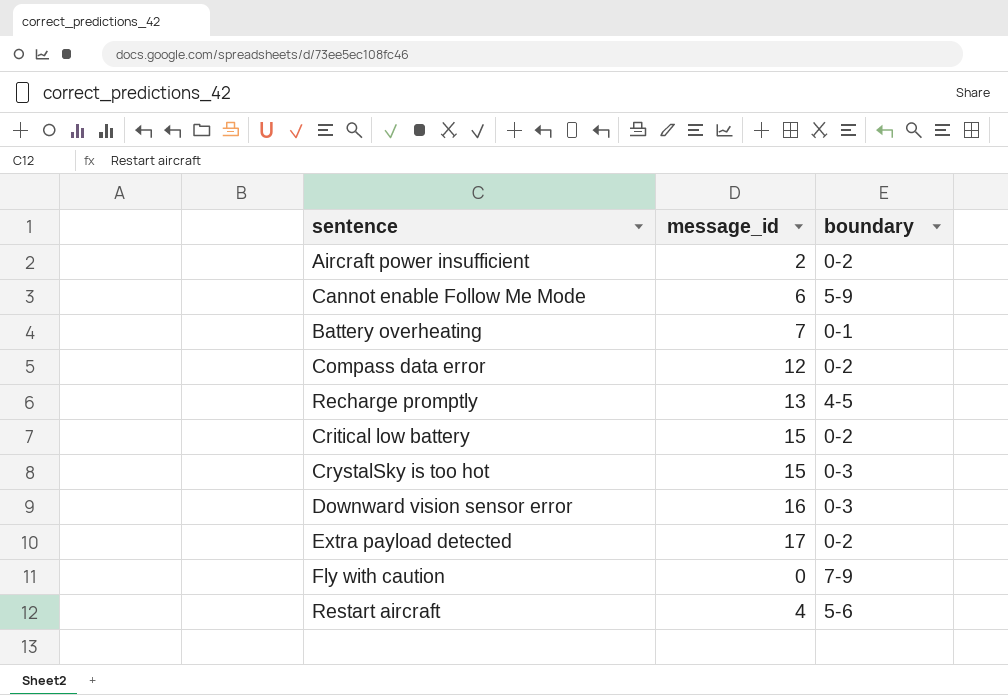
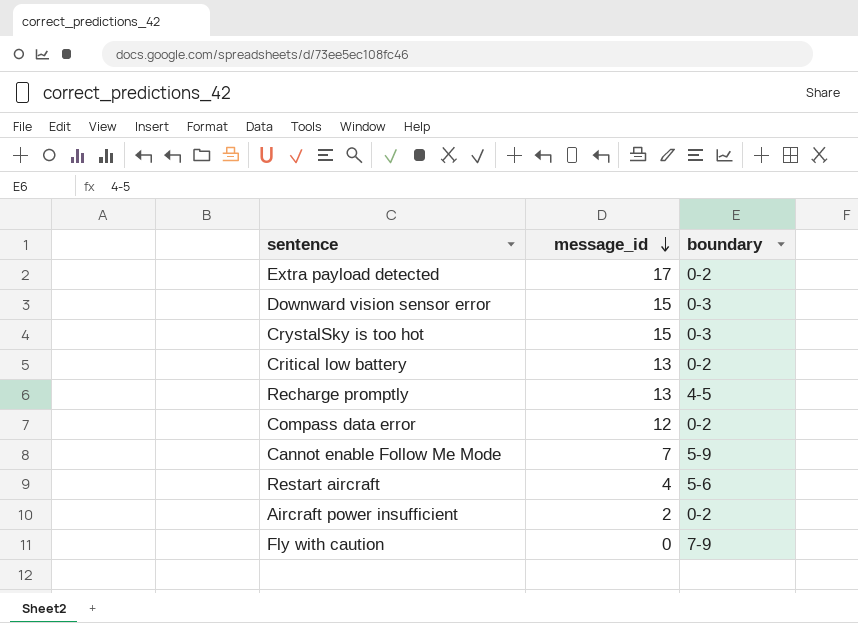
row order: none -> message_id descending
row Battery overheating: 7 | 0-1 -> none
Downward vision sensor error | message_id: 16 -> 15
Critical low battery | message_id: 15 -> 13
Cannot enable Follow Me Mode | message_id: 6 -> 7

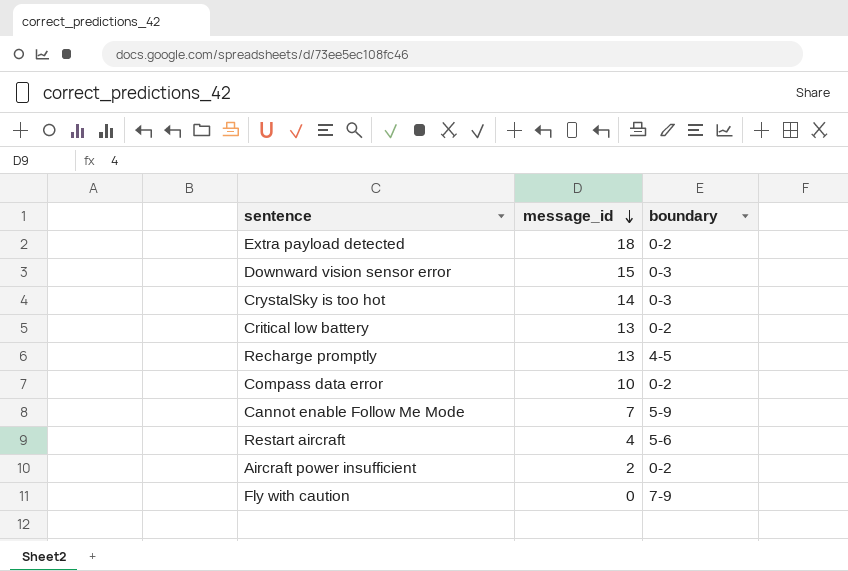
Extra payload detected | message_id: 17 -> 18
CrystalSky is too hot | message_id: 15 -> 14
Compass data error | message_id: 12 -> 10

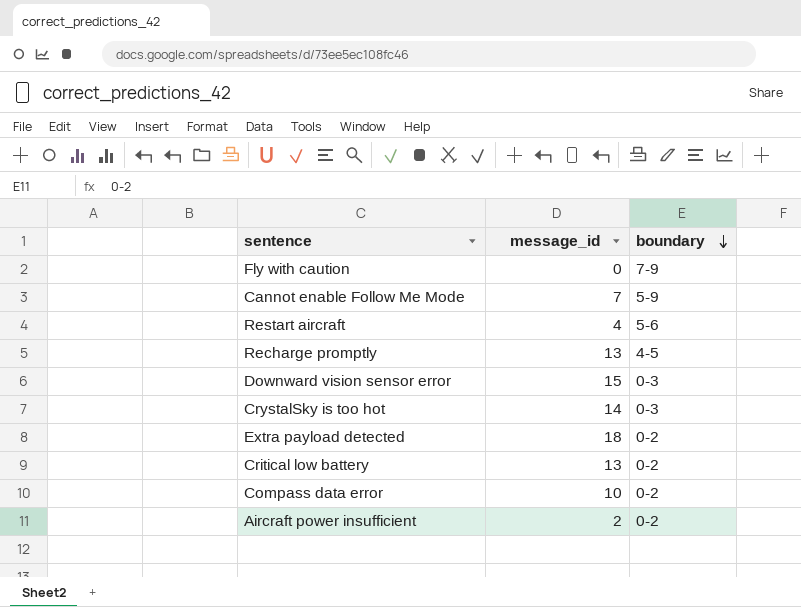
row order: message_id descending -> boundary descending

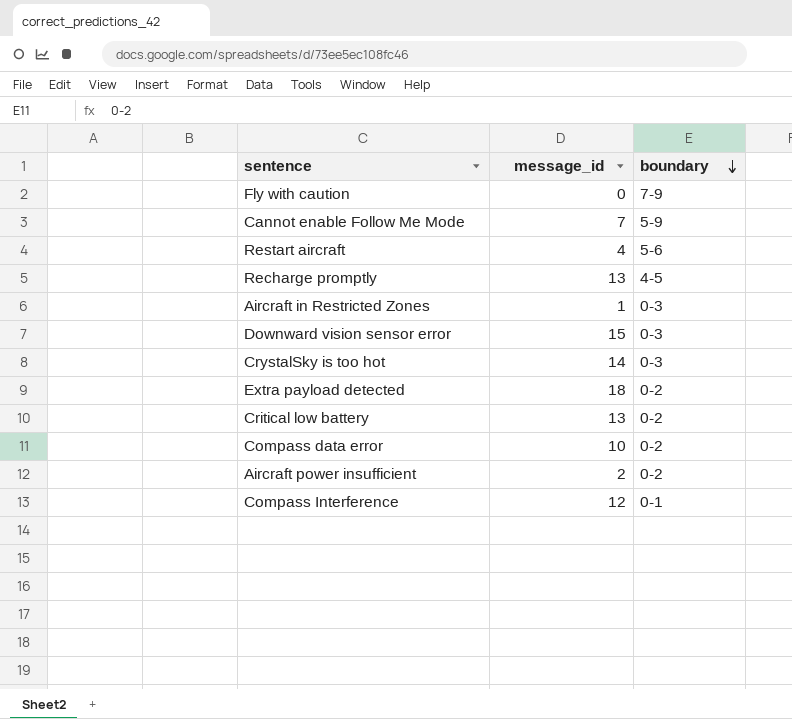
row Aircraft in Restricted Zones: none -> 1 | 0-3
row Compass Interference: none -> 12 | 0-1

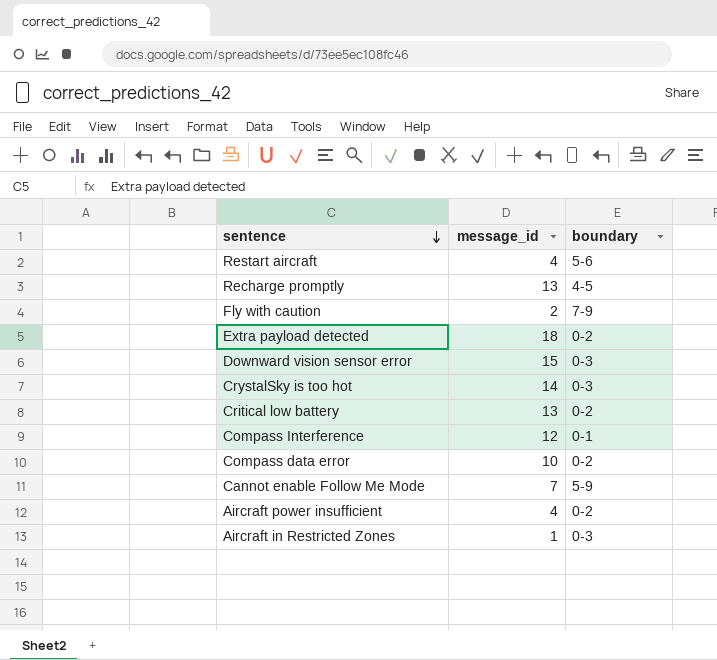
row order: boundary descending -> sentence descending
Fly with caution | message_id: 0 -> 2
Aircraft power insufficient | message_id: 2 -> 4

